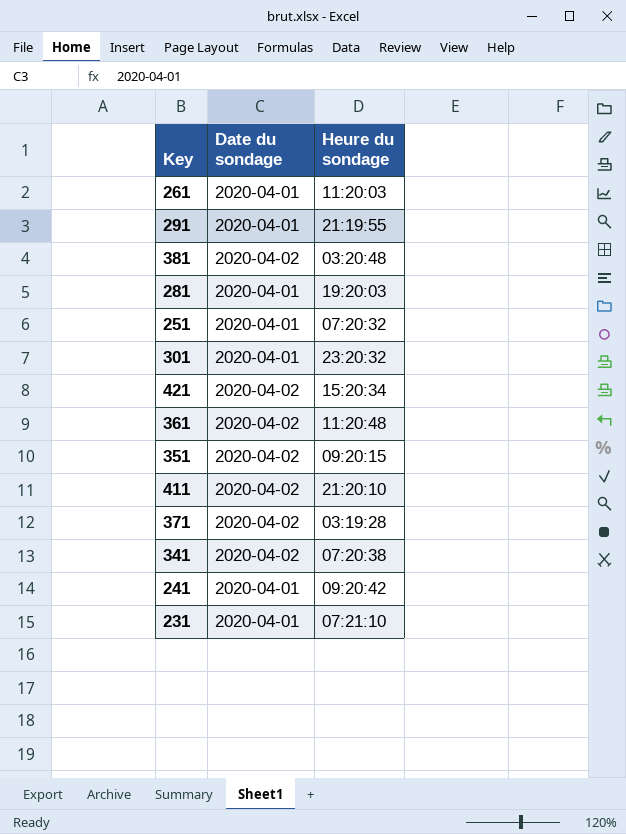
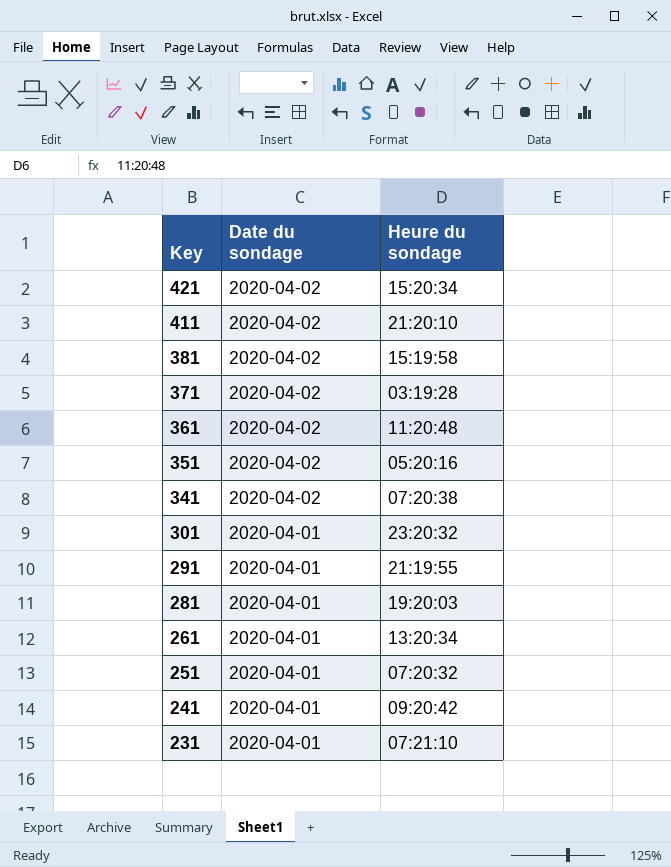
row order: none -> Key descending
381 | Heure du sondage: 03:20:48 -> 15:19:58
351 | Heure du sondage: 09:20:15 -> 05:20:16
261 | Heure du sondage: 11:20:03 -> 13:20:34

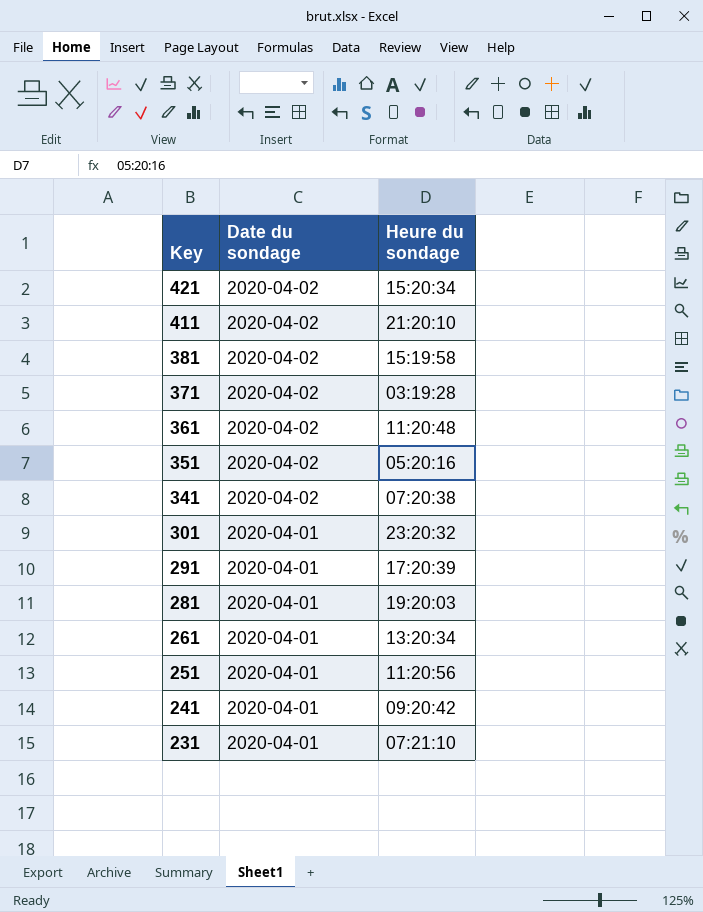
291 | Heure du sondage: 21:19:55 -> 17:20:39
251 | Heure du sondage: 07:20:32 -> 11:20:56

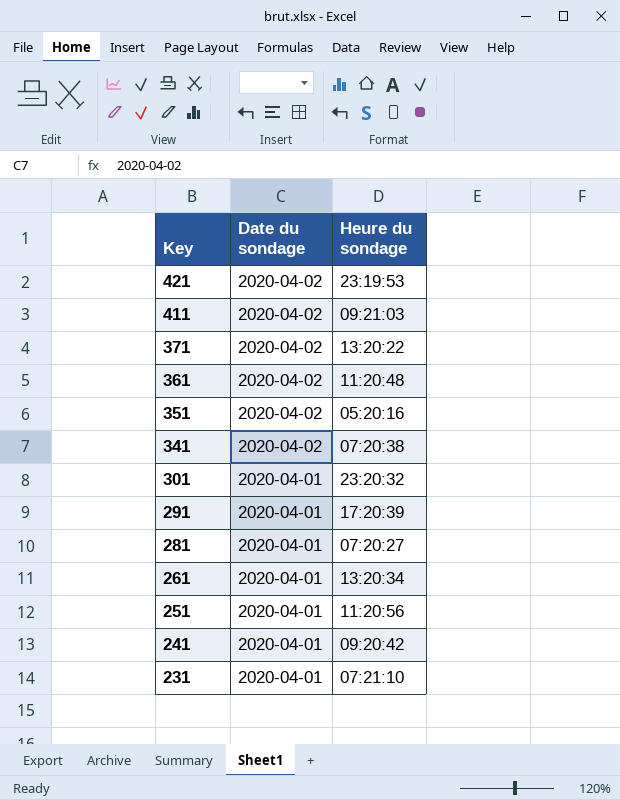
row 381: 2020-04-02 | 15:19:58 -> none
421 | Heure du sondage: 15:20:34 -> 23:19:53
411 | Heure du sondage: 21:20:10 -> 09:21:03
371 | Heure du sondage: 03:19:28 -> 13:20:22
281 | Heure du sondage: 19:20:03 -> 07:20:27

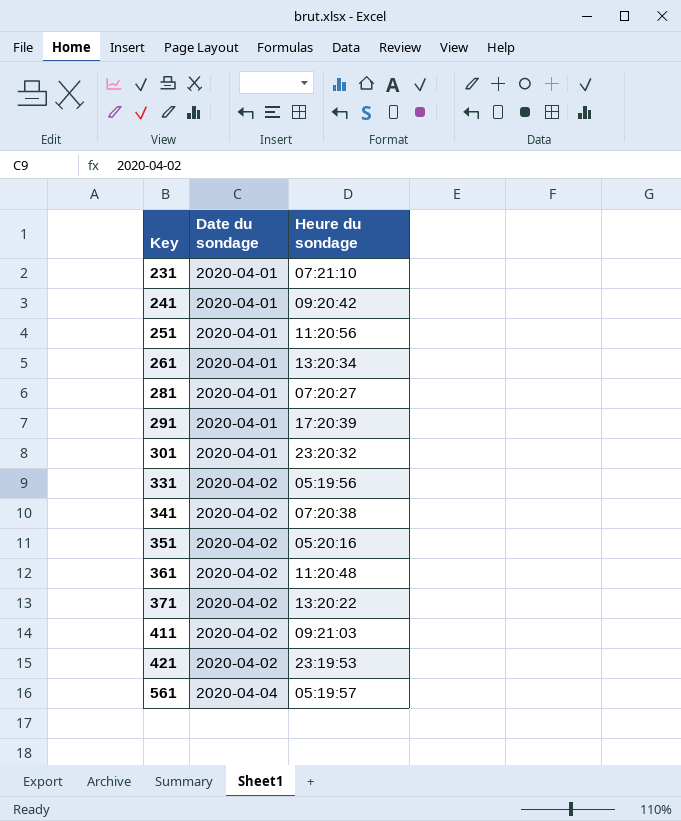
row order: Key descending -> Key ascending
row 331: none -> 2020-04-02 | 05:19:56
row 561: none -> 2020-04-04 | 05:19:57

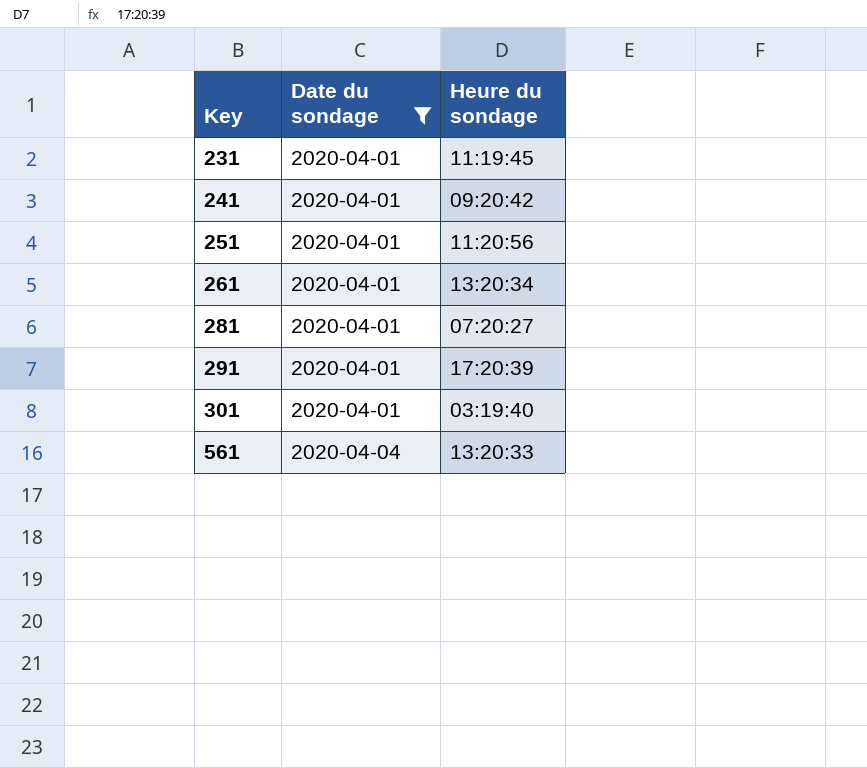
filter: none -> Date du sondage != 2020-04-02
231 | Heure du sondage: 07:21:10 -> 11:19:45
301 | Heure du sondage: 23:20:32 -> 03:19:40
561 | Heure du sondage: 05:19:57 -> 13:20:33

